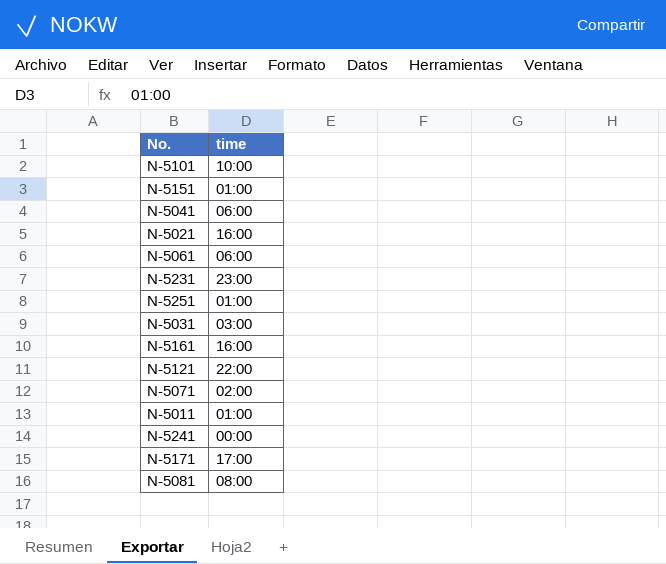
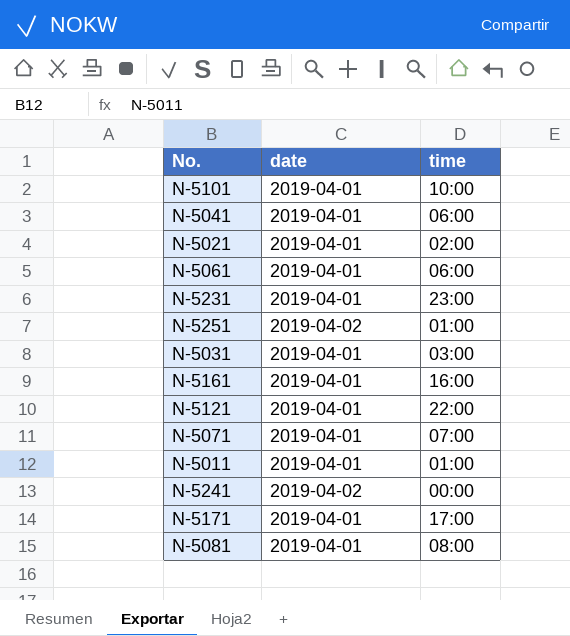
column date | position: none -> 2
row N-5151: 01:00 -> none
N-5021 | time: 16:00 -> 02:00
N-5071 | time: 02:00 -> 07:00

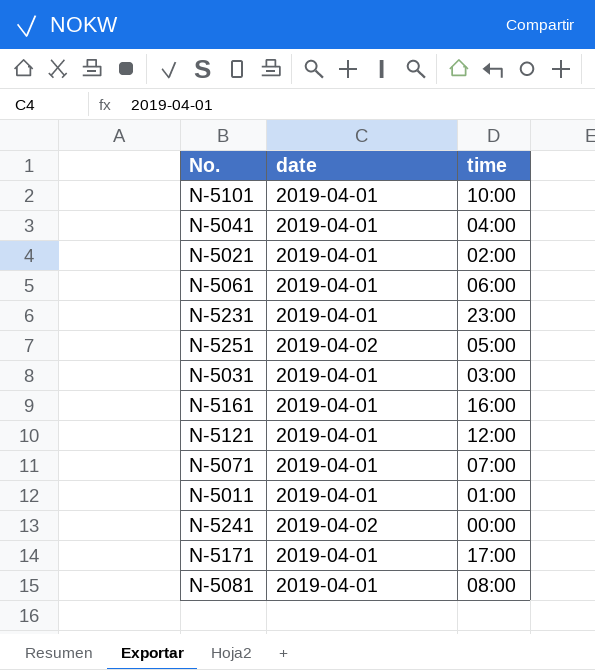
N-5041 | time: 06:00 -> 04:00
N-5251 | time: 01:00 -> 05:00
N-5121 | time: 22:00 -> 12:00

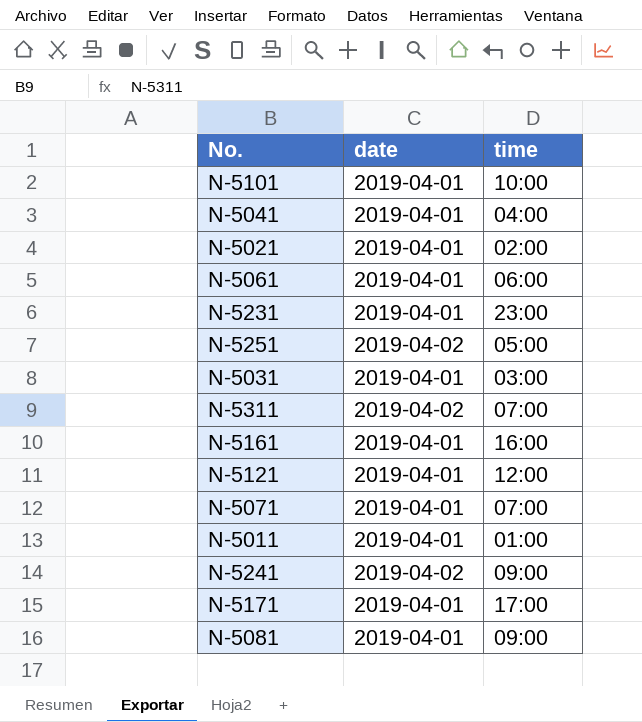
row N-5311: none -> 2019-04-02 | 07:00
N-5241 | time: 00:00 -> 09:00
N-5081 | time: 08:00 -> 09:00

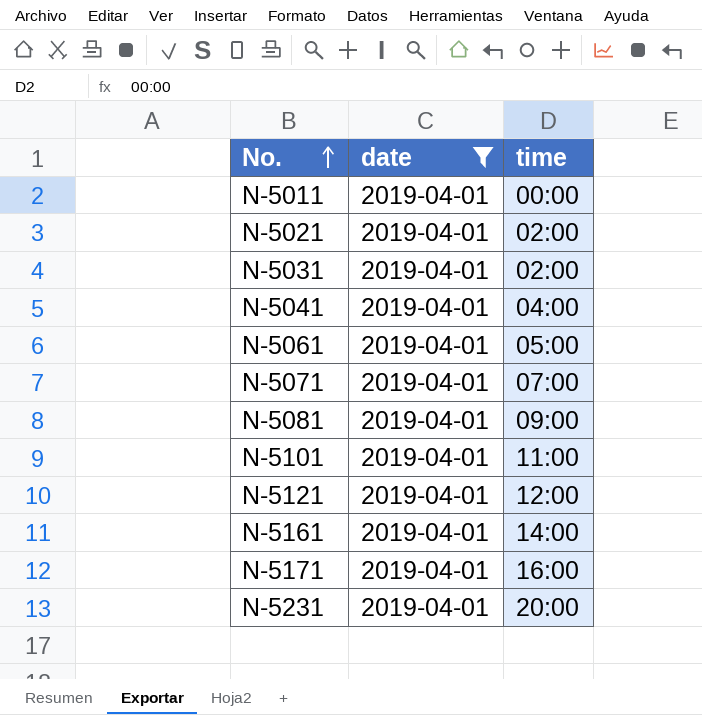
filter: none -> date = 2019-04-01
row order: none -> No. ascending
N-5011 | time: 01:00 -> 00:00
N-5031 | time: 03:00 -> 02:00
N-5061 | time: 06:00 -> 05:00
N-5101 | time: 10:00 -> 11:00
N-5161 | time: 16:00 -> 14:00
N-5171 | time: 17:00 -> 16:00
N-5231 | time: 23:00 -> 20:00

